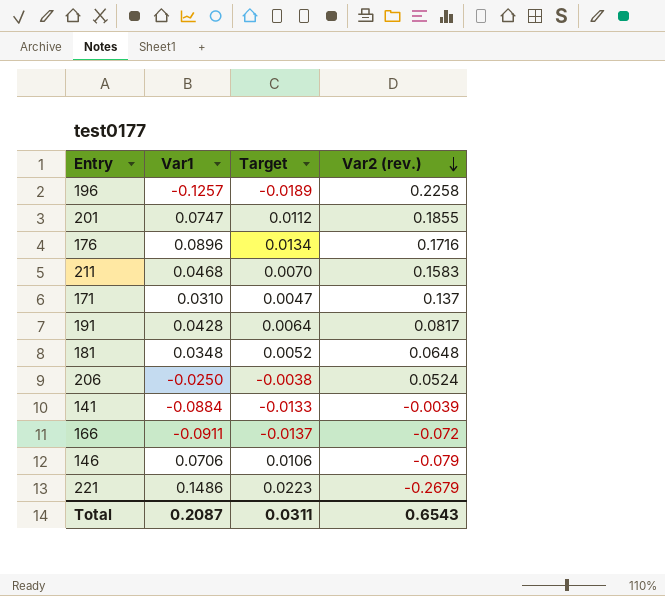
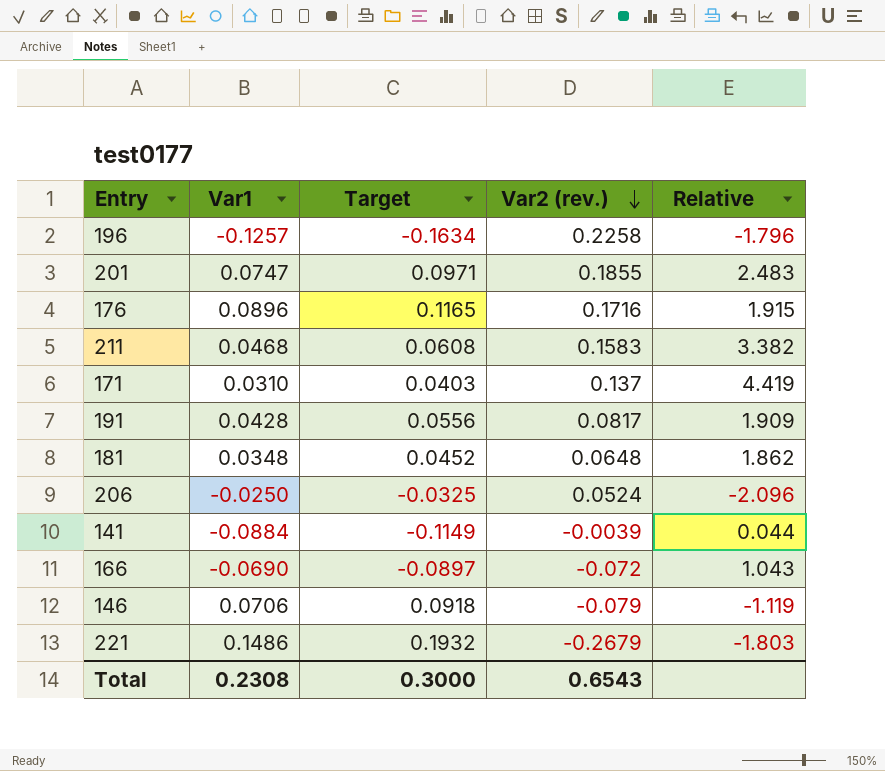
column Target | formula: [Var1] * 0.15 -> [Var1] * 1.3
column Relative | formula: none -> [Var2 (rev.)] / [Var1]
166 | Var1: -0.0911 -> -0.0690
Total | Var1: 0.2087 -> 0.2308
Total | Target: 0.0311 -> 0.3000

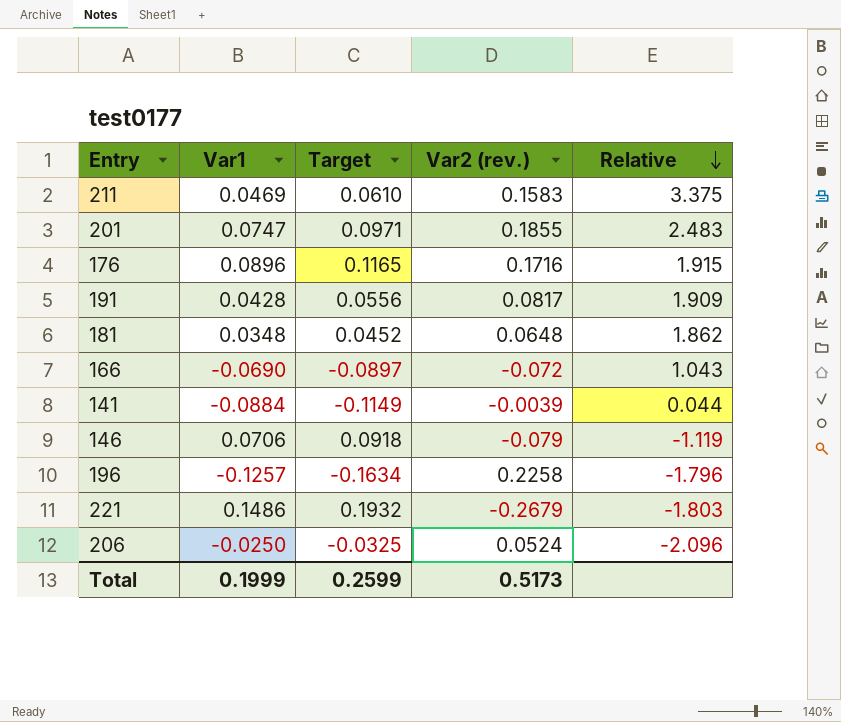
row order: Var2 (rev.) descending -> Relative descending
row 171: 0.0310 | 0.0403 | 0.137 | 4.419 -> none
211 | Var1: 0.0468 -> 0.0469
211 | Target: 0.0608 -> 0.0610
211 | Relative: 3.382 -> 3.375
Total | Var1: 0.2308 -> 0.1999
Total | Target: 0.3000 -> 0.2599
Total | Var2 (rev.): 0.6543 -> 0.5173

